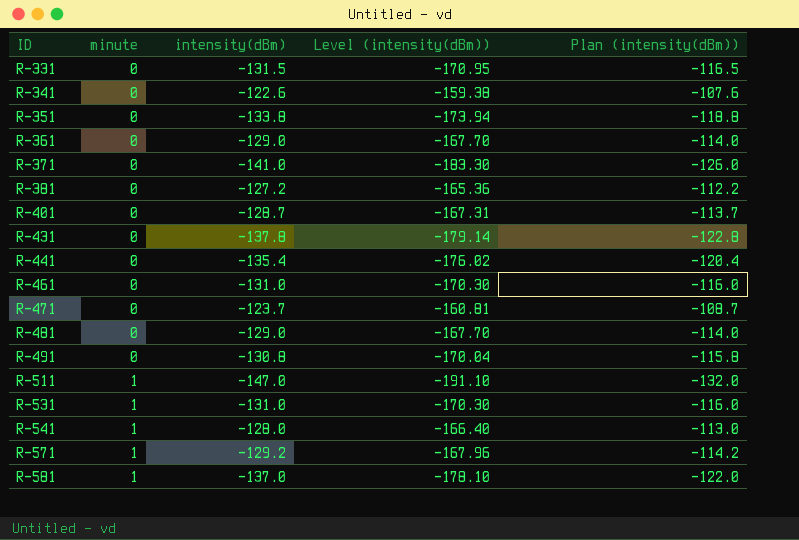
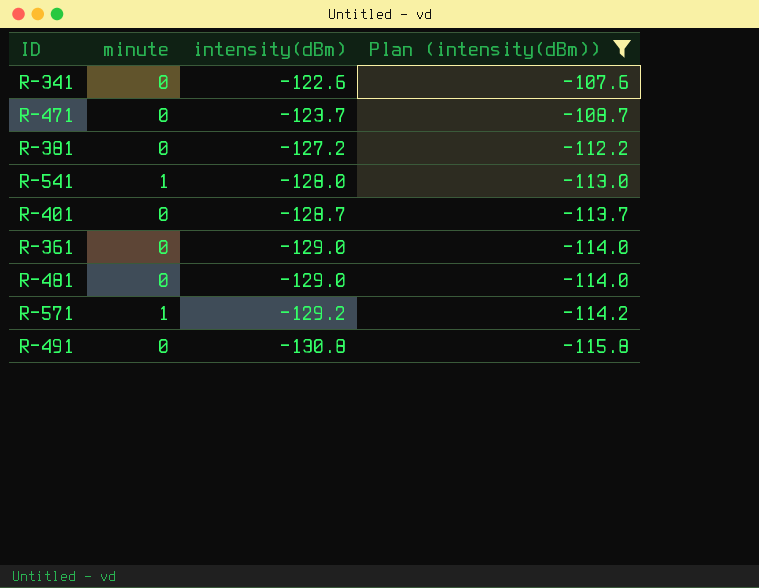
filter: none -> Plan (intensity(dBm)) >= -115.8
row order: ID ascending -> intensity(dBm) descending
column Level (intensity(dBm)) | formula: [intensity(dBm)] * 1.3 -> none

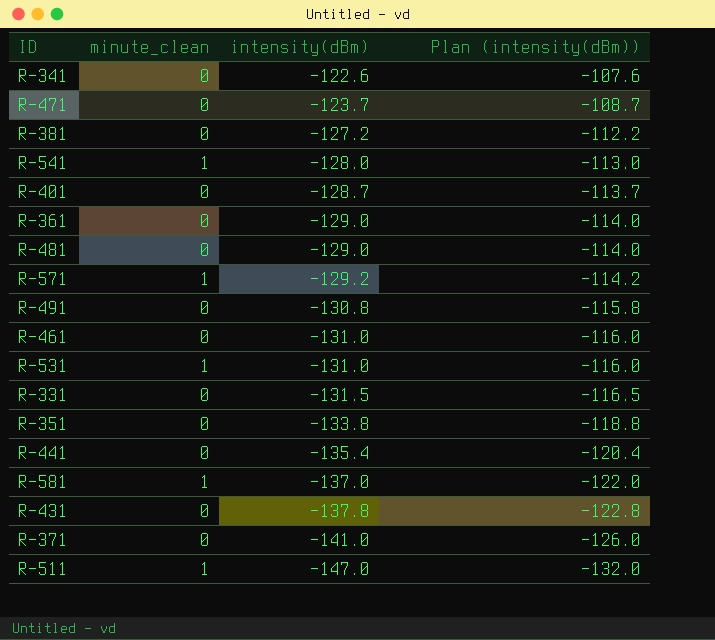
filter: Plan (intensity(dBm)) >= -115.8 -> none
column name: minute -> minute_clean

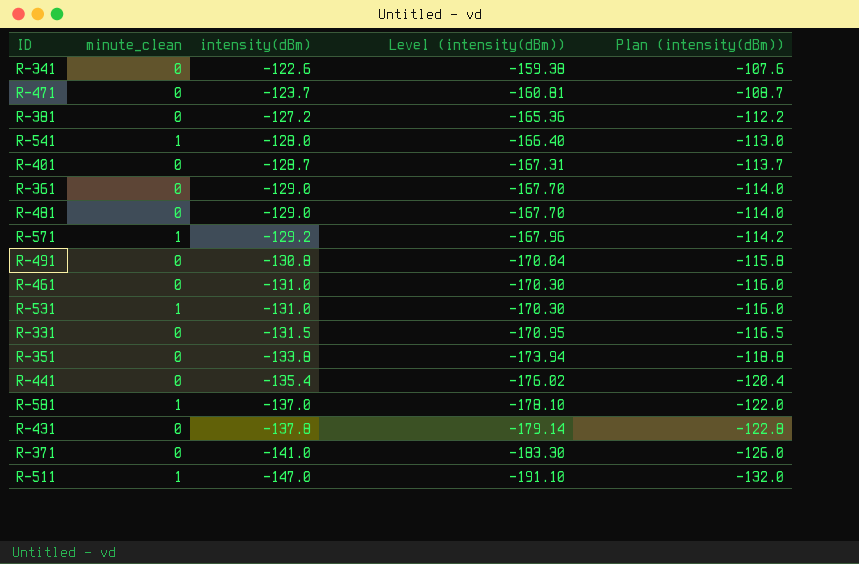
column Level (intensity(dBm)) | formula: none -> [intensity(dBm)] * 1.3

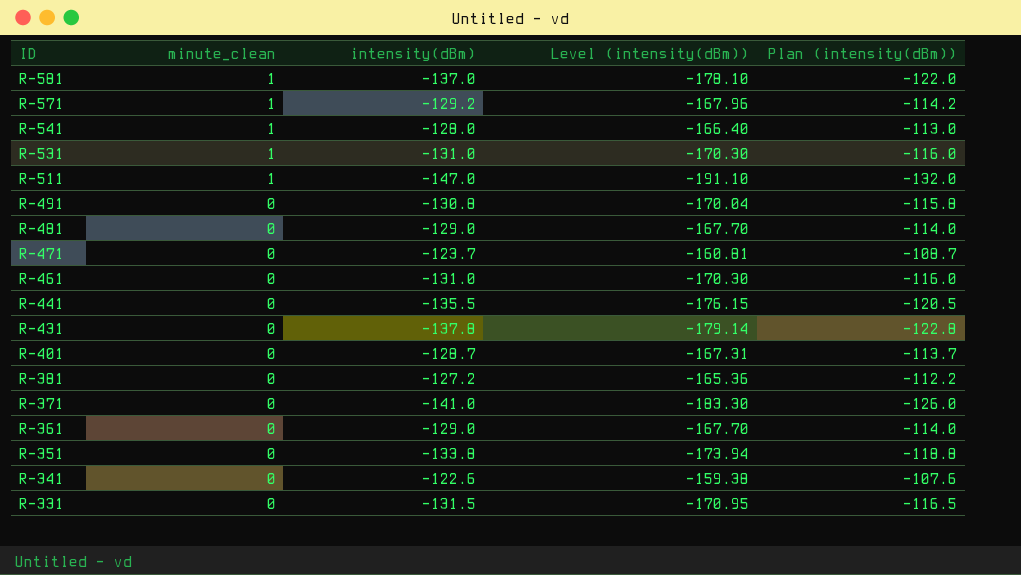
row order: intensity(dBm) descending -> ID descending
R-441 | intensity(dBm): -135.4 -> -135.5
R-441 | Level (intensity(dBm)): -176.02 -> -176.15
R-441 | Plan (intensity(dBm)): -120.4 -> -120.5

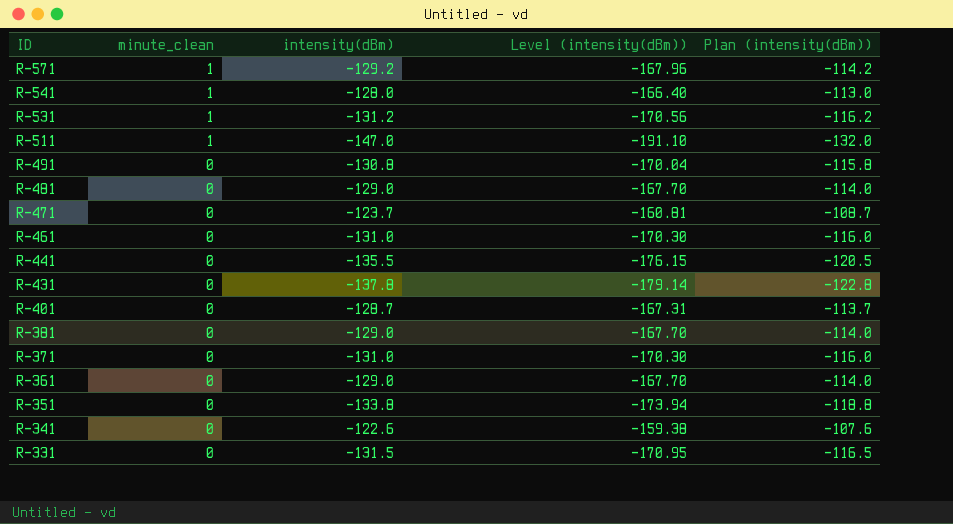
row R-581: 1 | -137.0 | -178.10 | -122.0 -> none
R-531 | intensity(dBm): -131.0 -> -131.2
R-531 | Level (intensity(dBm)): -170.30 -> -170.56
R-531 | Plan (intensity(dBm)): -116.0 -> -116.2
R-381 | intensity(dBm): -127.2 -> -129.0
R-381 | Level (intensity(dBm)): -165.36 -> -167.70
R-381 | Plan (intensity(dBm)): -112.2 -> -114.0
R-371 | intensity(dBm): -141.0 -> -131.0
R-371 | Level (intensity(dBm)): -183.30 -> -170.30
R-371 | Plan (intensity(dBm)): -126.0 -> -116.0

